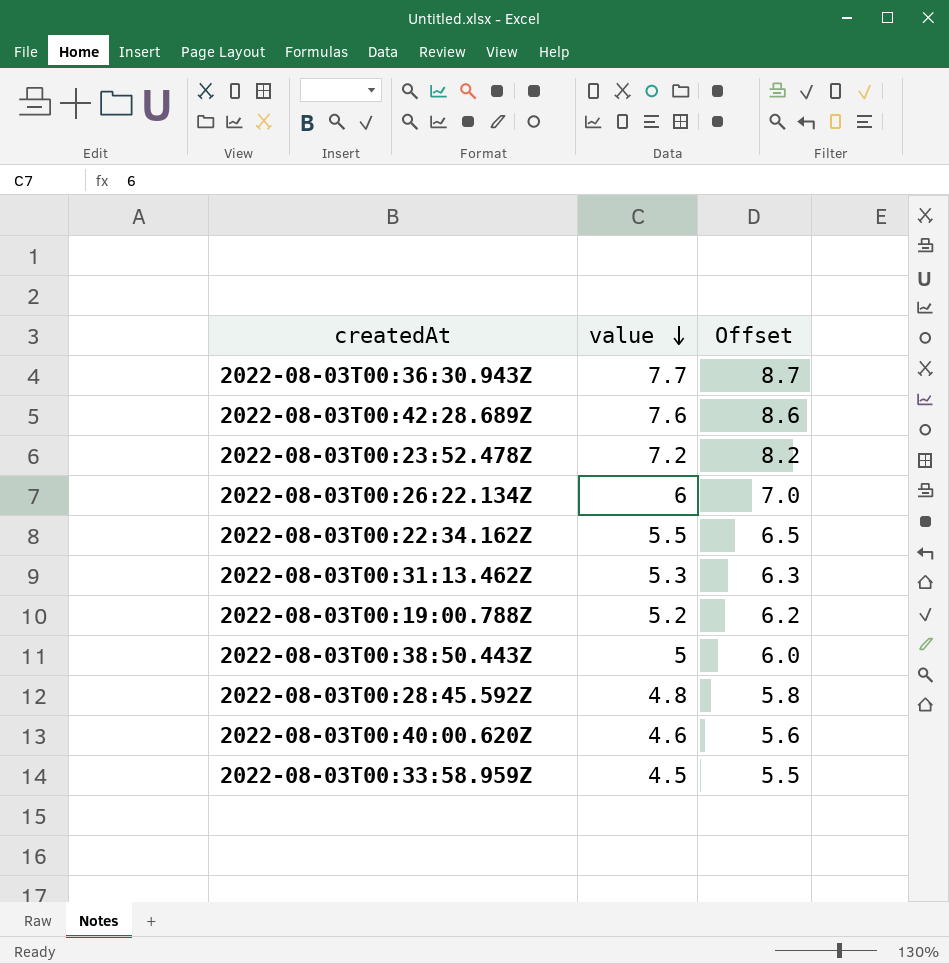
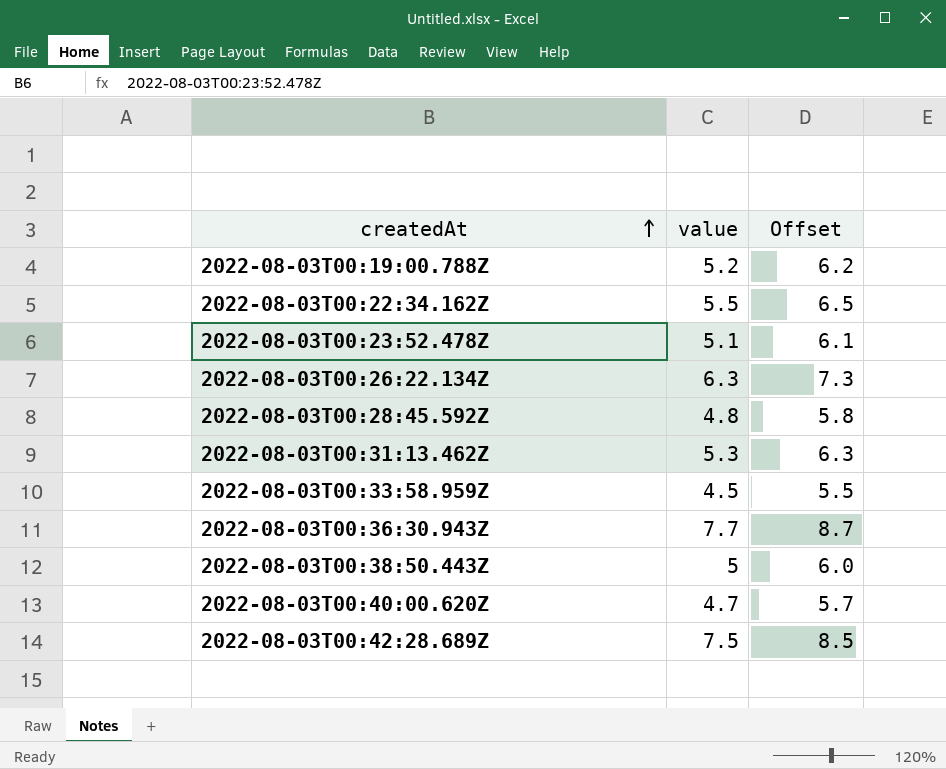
row order: value descending -> createdAt ascending
2022-08-03T00:23:52.478Z | value: 7.2 -> 5.1
2022-08-03T00:23:52.478Z | Offset: 8.2 -> 6.1
2022-08-03T00:26:22.134Z | value: 6 -> 6.3
2022-08-03T00:26:22.134Z | Offset: 7.0 -> 7.3
2022-08-03T00:40:00.620Z | value: 4.6 -> 4.7
2022-08-03T00:40:00.620Z | Offset: 5.6 -> 5.7
2022-08-03T00:42:28.689Z | value: 7.6 -> 7.5
2022-08-03T00:42:28.689Z | Offset: 8.6 -> 8.5

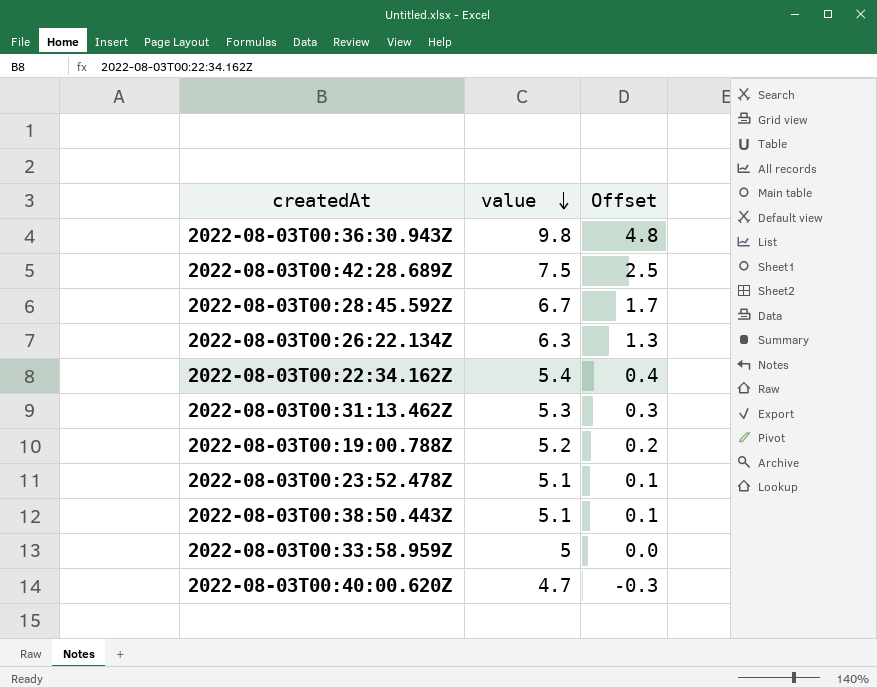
row order: createdAt ascending -> value descending
column Offset | formula: [value] + 1 -> [value] - 5
2022-08-03T00:36:30.943Z | value: 7.7 -> 9.8
2022-08-03T00:28:45.592Z | value: 4.8 -> 6.7
2022-08-03T00:22:34.162Z | value: 5.5 -> 5.4
2022-08-03T00:38:50.443Z | value: 5 -> 5.1
2022-08-03T00:33:58.959Z | value: 4.5 -> 5

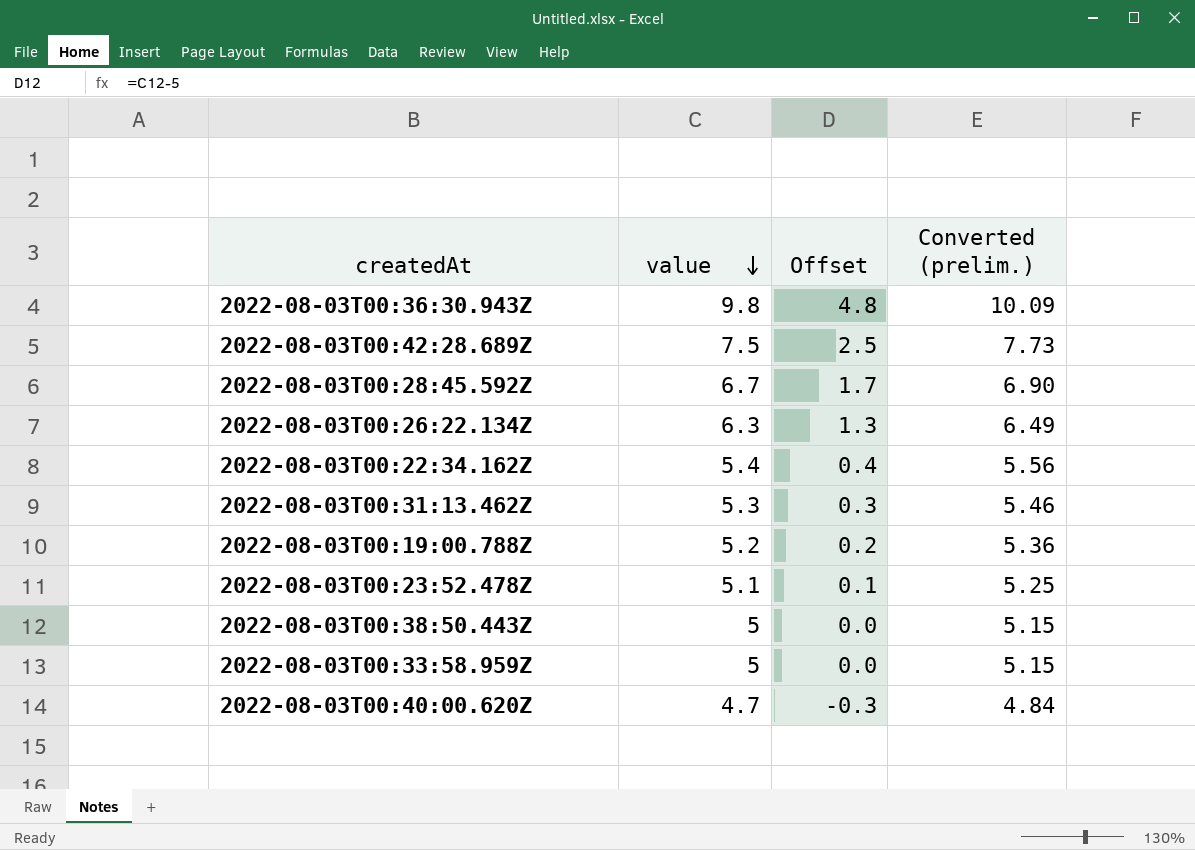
column Converted (prelim.) | formula: none -> [value] * 1.03
2022-08-03T00:38:50.443Z | value: 5.1 -> 5
2022-08-03T00:38:50.443Z | Offset: 0.1 -> 0.0

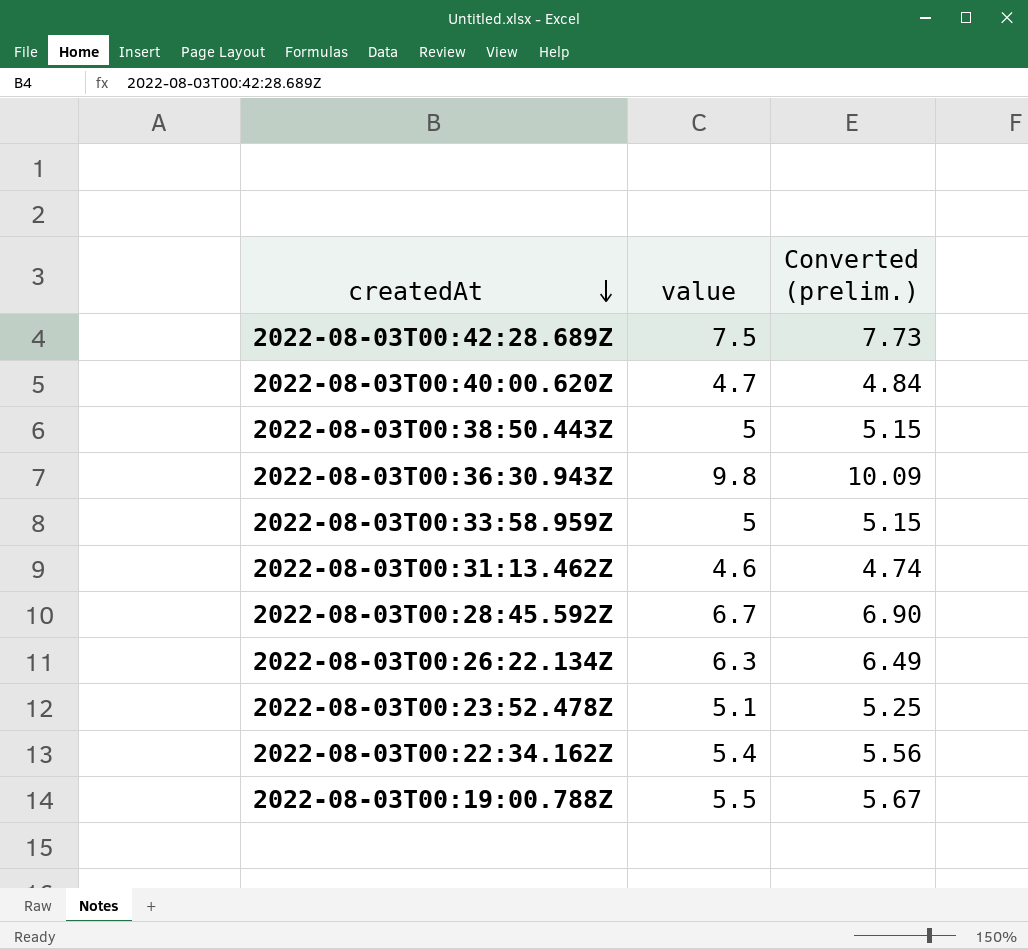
row order: value descending -> createdAt descending
column Offset | formula: [value] - 5 -> none
2022-08-03T00:31:13.462Z | value: 5.3 -> 4.6
2022-08-03T00:31:13.462Z | Converted (prelim.): 5.46 -> 4.74
2022-08-03T00:19:00.788Z | value: 5.2 -> 5.5
2022-08-03T00:19:00.788Z | Converted (prelim.): 5.36 -> 5.67

